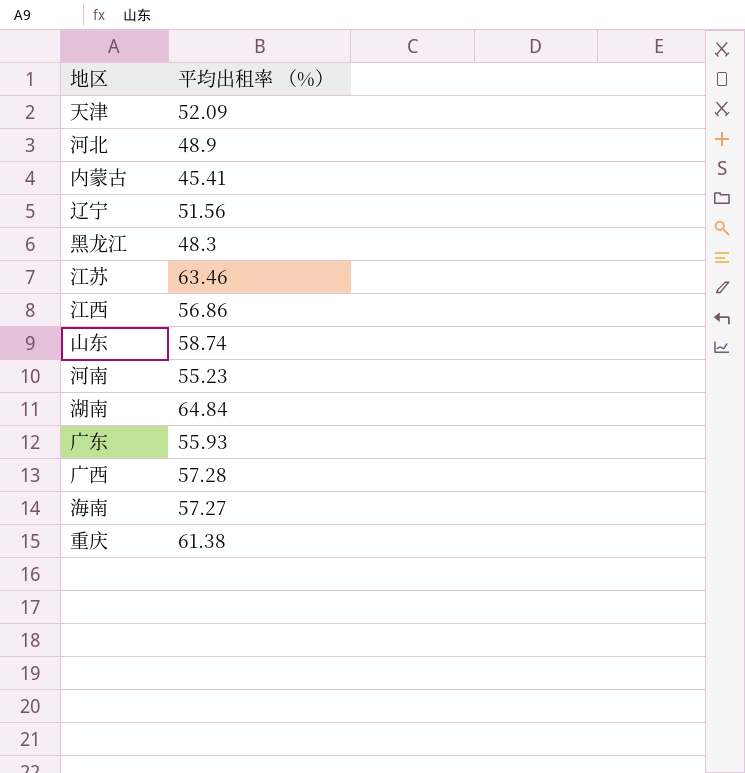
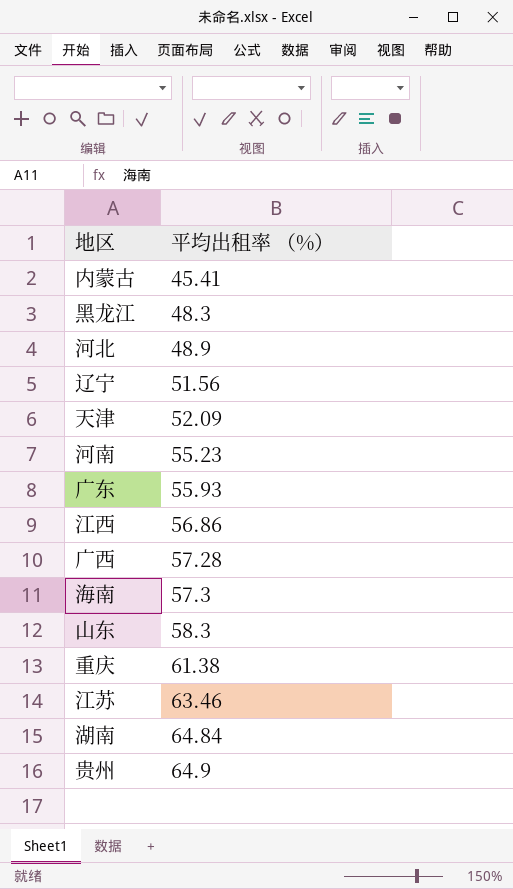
row order: none -> 平均出租率 （%） ascending
海南 | 平均出租率 （%）: 57.27 -> 57.3
山东 | 平均出租率 （%）: 58.74 -> 58.3
row 贵州: none -> 64.9

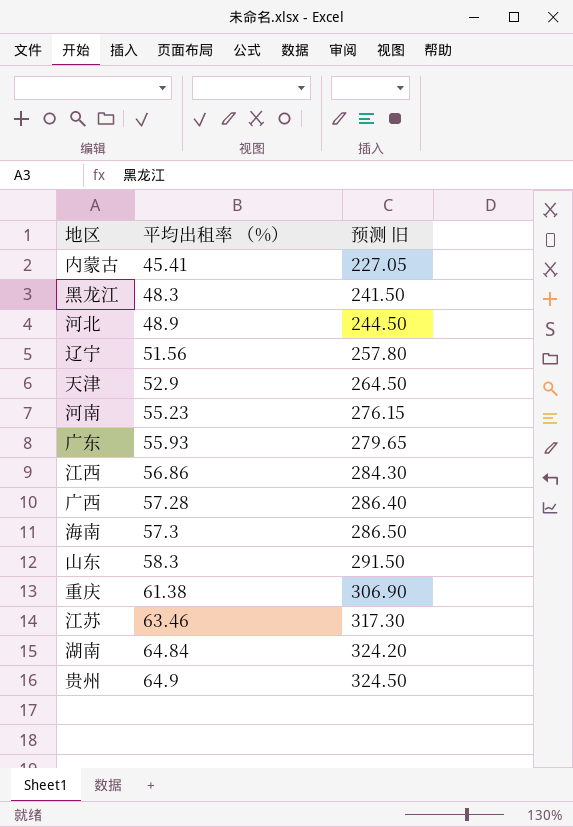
column 预测 旧 | formula: none -> [平均出租率 （%）] * 5
天津 | 平均出租率 （%）: 52.09 -> 52.9

